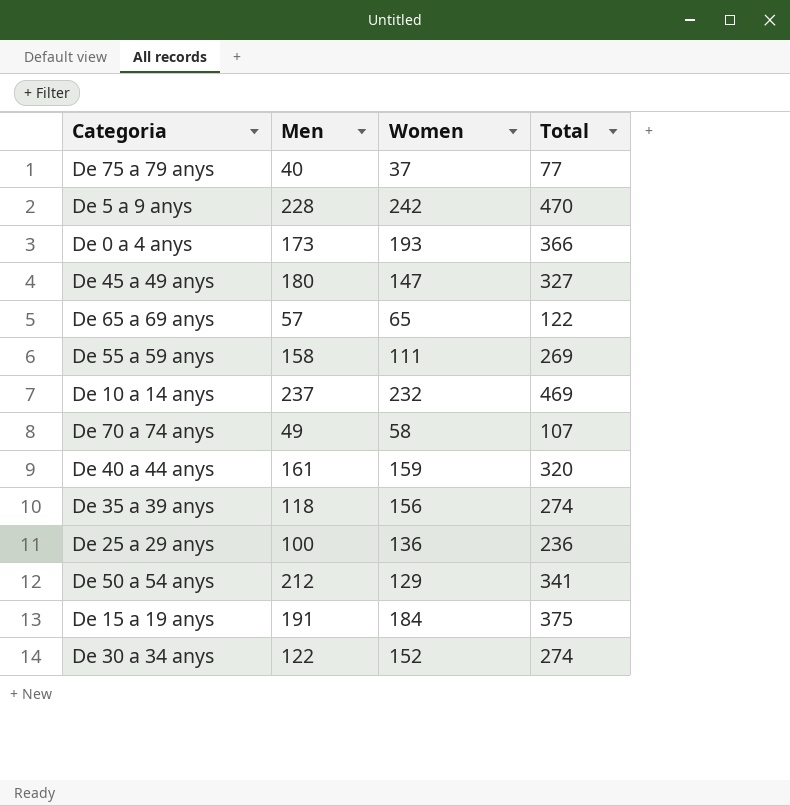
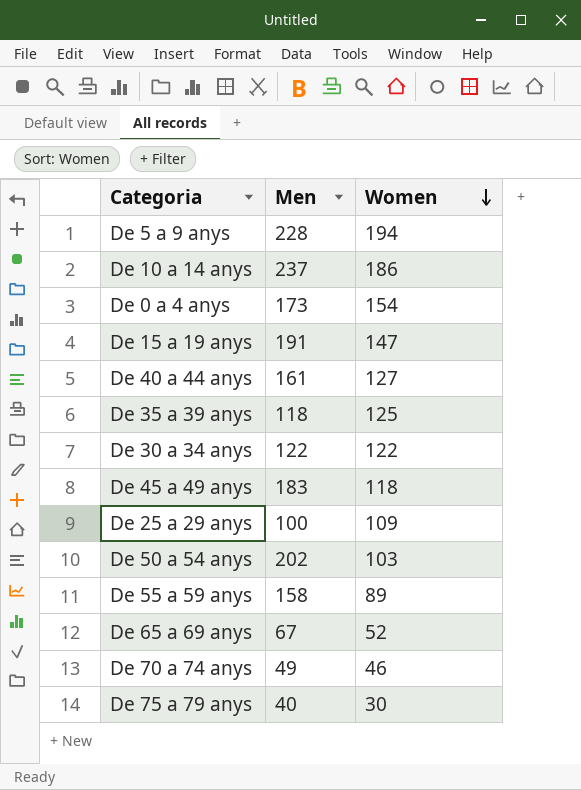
row order: none -> Women descending
column Total | formula: [Men] + [Women] -> none
De 5 a 9 anys | Women: 242 -> 194
De 10 a 14 anys | Women: 232 -> 186
De 0 a 4 anys | Women: 193 -> 154
De 15 a 19 anys | Women: 184 -> 147
De 40 a 44 anys | Women: 159 -> 127
De 35 a 39 anys | Women: 156 -> 125
De 30 a 34 anys | Women: 152 -> 122
De 45 a 49 anys | Men: 180 -> 183
De 45 a 49 anys | Women: 147 -> 118
De 25 a 29 anys | Women: 136 -> 109
De 50 a 54 anys | Men: 212 -> 202
De 50 a 54 anys | Women: 129 -> 103
De 55 a 59 anys | Women: 111 -> 89
De 65 a 69 anys | Men: 57 -> 67
De 65 a 69 anys | Women: 65 -> 52
De 70 a 74 anys | Women: 58 -> 46
De 75 a 79 anys | Women: 37 -> 30

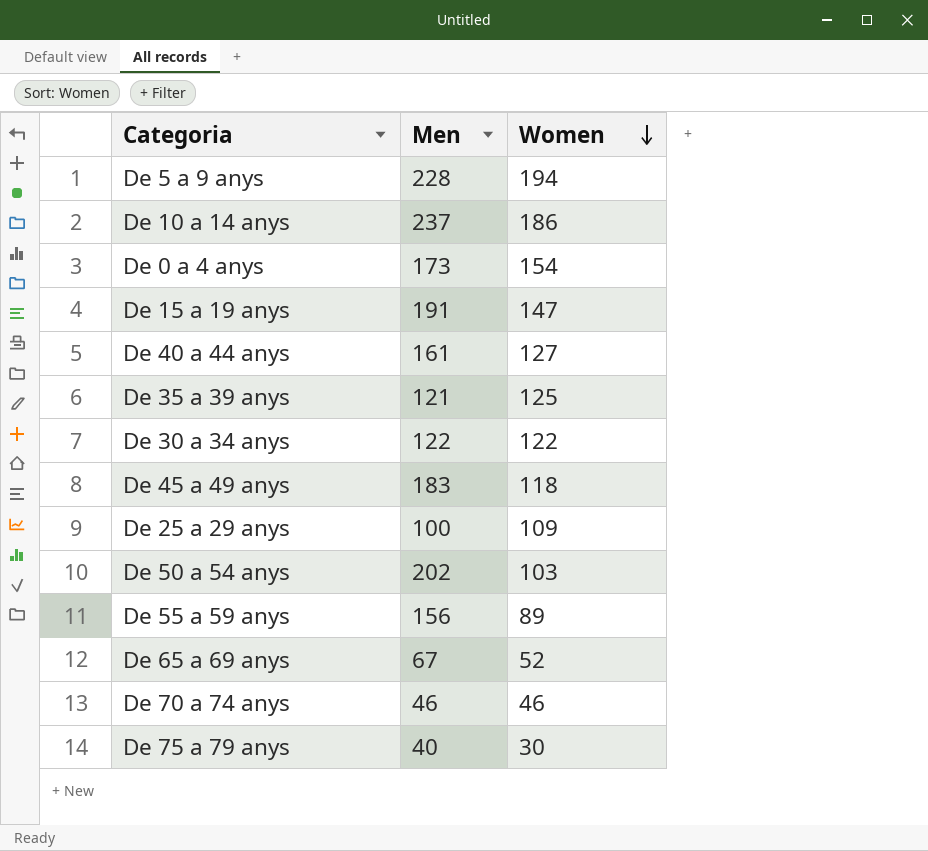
De 35 a 39 anys | Men: 118 -> 121
De 55 a 59 anys | Men: 158 -> 156
De 70 a 74 anys | Men: 49 -> 46

